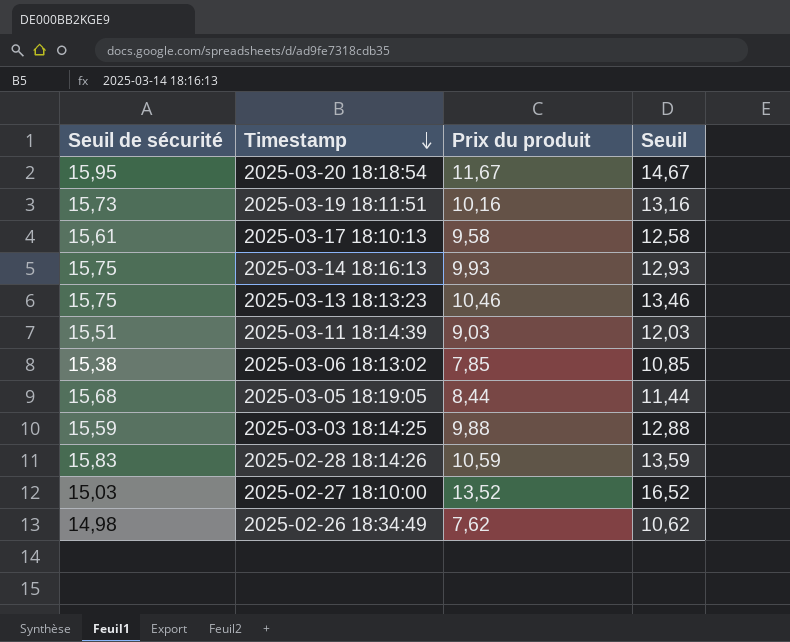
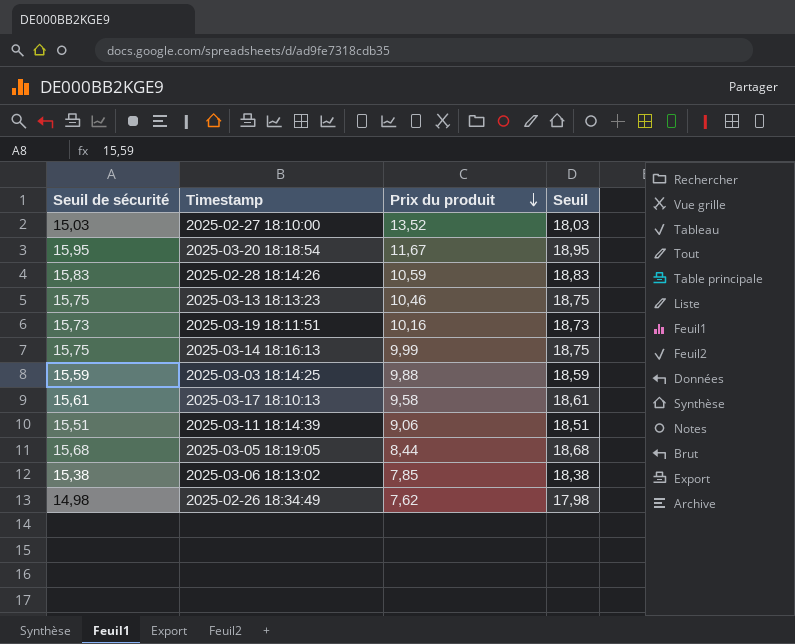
row order: Timestamp descending -> Prix du produit descending
column Seuil | formula: [Prix du produit] + 3 -> [Seuil de sécurité] + 3
2025-03-14 18:16:13 | Prix du produit: 9,93 -> 9,99
2025-03-11 18:14:39 | Prix du produit: 9,03 -> 9,06

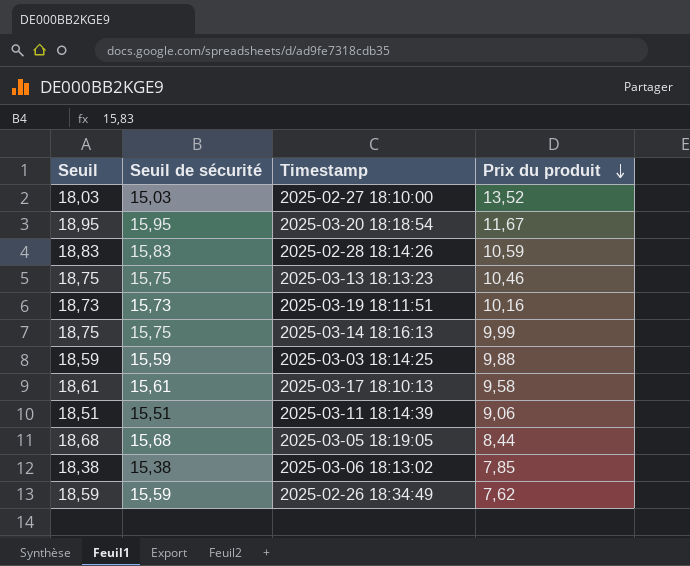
column Seuil | position: 4 -> 1
2025-02-26 18:34:49 | Seuil: 17,98 -> 18,59
2025-02-26 18:34:49 | Seuil de sécurité: 14,98 -> 15,59

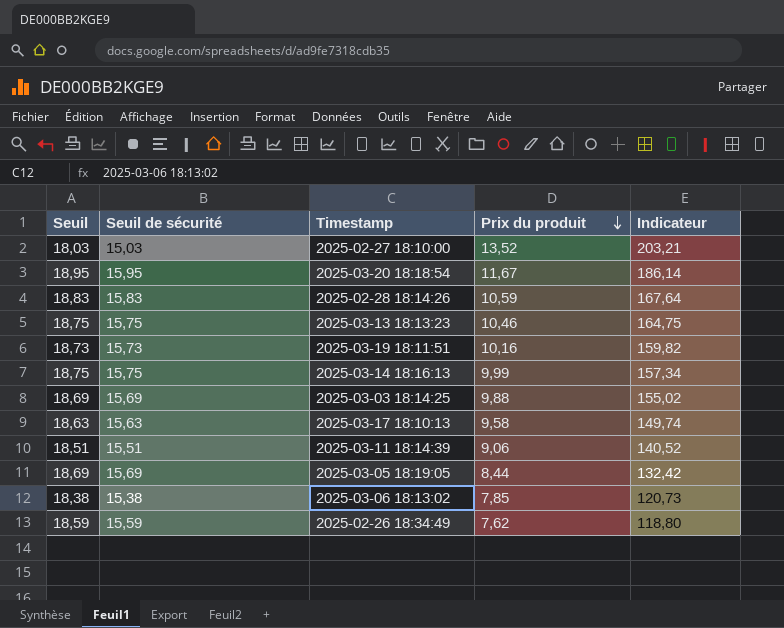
column Indicateur | formula: none -> [Seuil de sécurité] * [Prix du produit]
2025-03-03 18:14:25 | Seuil: 18,59 -> 18,69
2025-03-03 18:14:25 | Seuil de sécurité: 15,59 -> 15,69
2025-03-17 18:10:13 | Seuil: 18,61 -> 18,63
2025-03-17 18:10:13 | Seuil de sécurité: 15,61 -> 15,63
2025-03-05 18:19:05 | Seuil: 18,68 -> 18,69
2025-03-05 18:19:05 | Seuil de sécurité: 15,68 -> 15,69

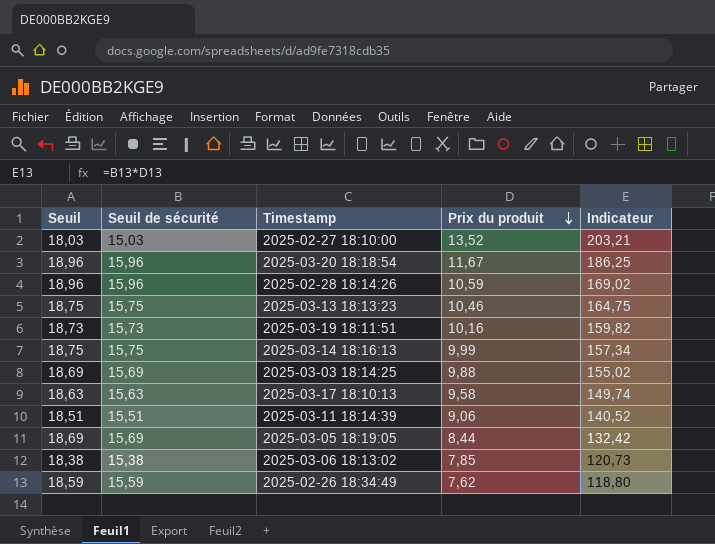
2025-03-20 18:18:54 | Seuil: 18,95 -> 18,96
2025-03-20 18:18:54 | Seuil de sécurité: 15,95 -> 15,96
2025-03-20 18:18:54 | Indicateur: 186,14 -> 186,25
2025-02-28 18:14:26 | Seuil: 18,83 -> 18,96
2025-02-28 18:14:26 | Seuil de sécurité: 15,83 -> 15,96
2025-02-28 18:14:26 | Indicateur: 167,64 -> 169,02

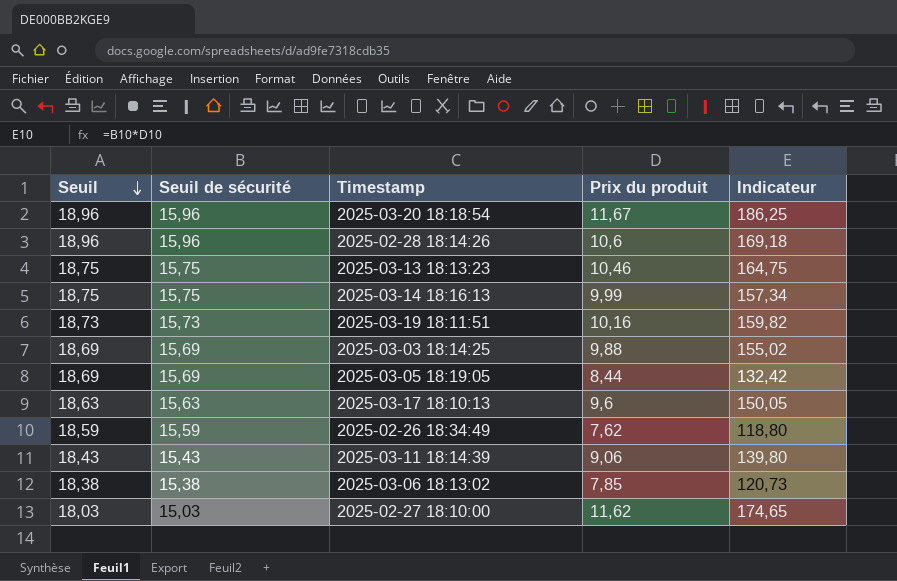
row order: Prix du produit descending -> Seuil descending
2025-02-28 18:14:26 | Prix du produit: 10,59 -> 10,6
2025-02-28 18:14:26 | Indicateur: 169,02 -> 169,18
2025-03-17 18:10:13 | Prix du produit: 9,58 -> 9,6
2025-03-17 18:10:13 | Indicateur: 149,74 -> 150,05
2025-03-11 18:14:39 | Seuil: 18,51 -> 18,43
2025-03-11 18:14:39 | Seuil de sécurité: 15,51 -> 15,43
2025-03-11 18:14:39 | Indicateur: 140,52 -> 139,80
2025-02-27 18:10:00 | Prix du produit: 13,52 -> 11,62
2025-02-27 18:10:00 | Indicateur: 203,21 -> 174,65

